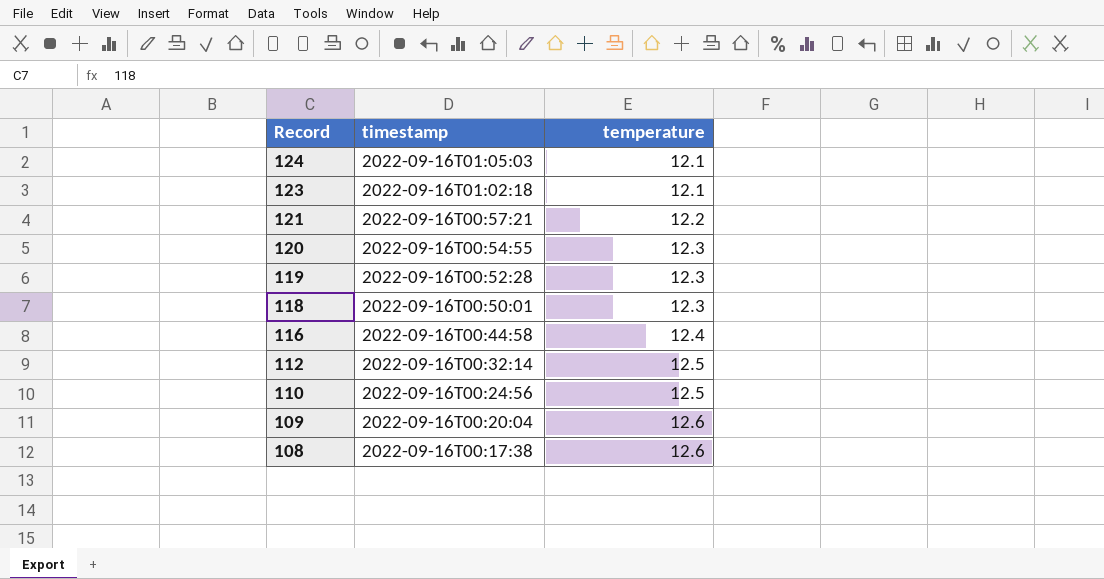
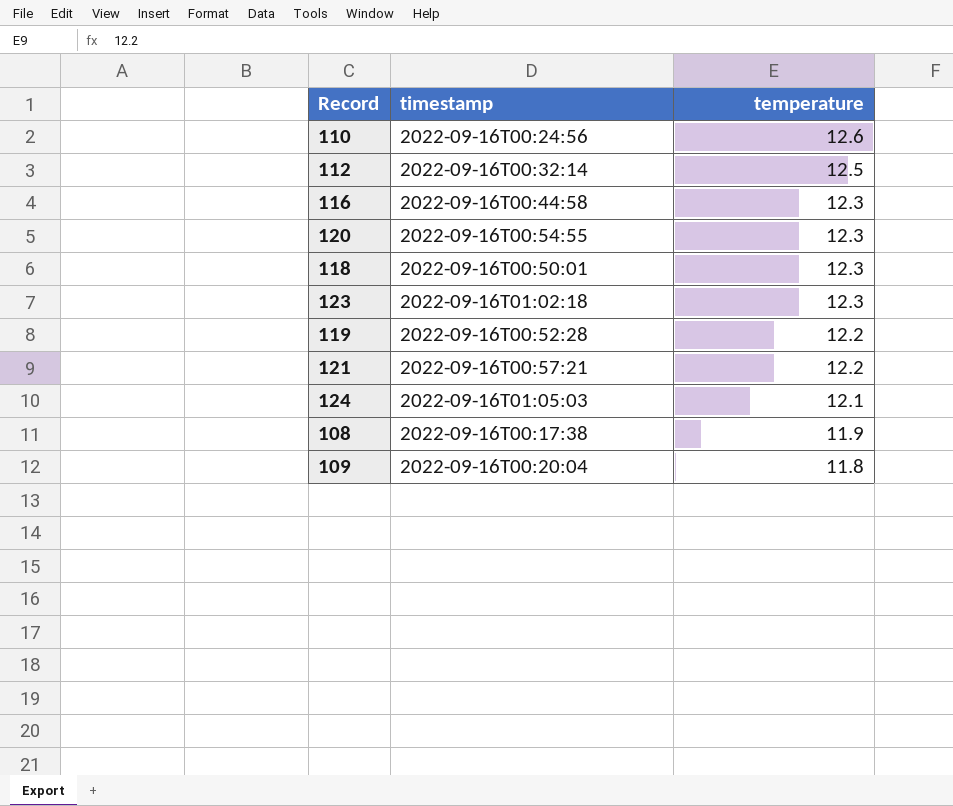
row order: Record descending -> temperature descending
110 | temperature: 12.5 -> 12.6
116 | temperature: 12.4 -> 12.3
123 | temperature: 12.1 -> 12.3
119 | temperature: 12.3 -> 12.2
108 | temperature: 12.6 -> 11.9
109 | temperature: 12.6 -> 11.8

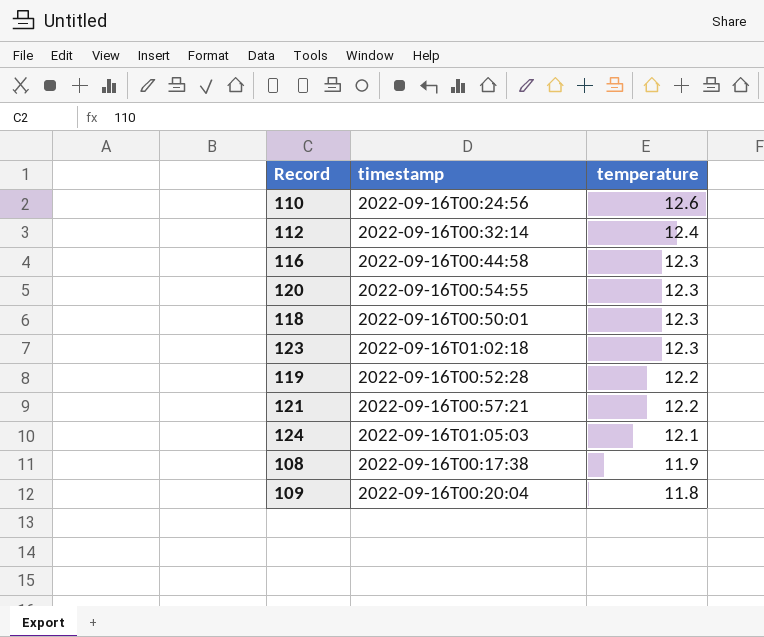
112 | temperature: 12.5 -> 12.4

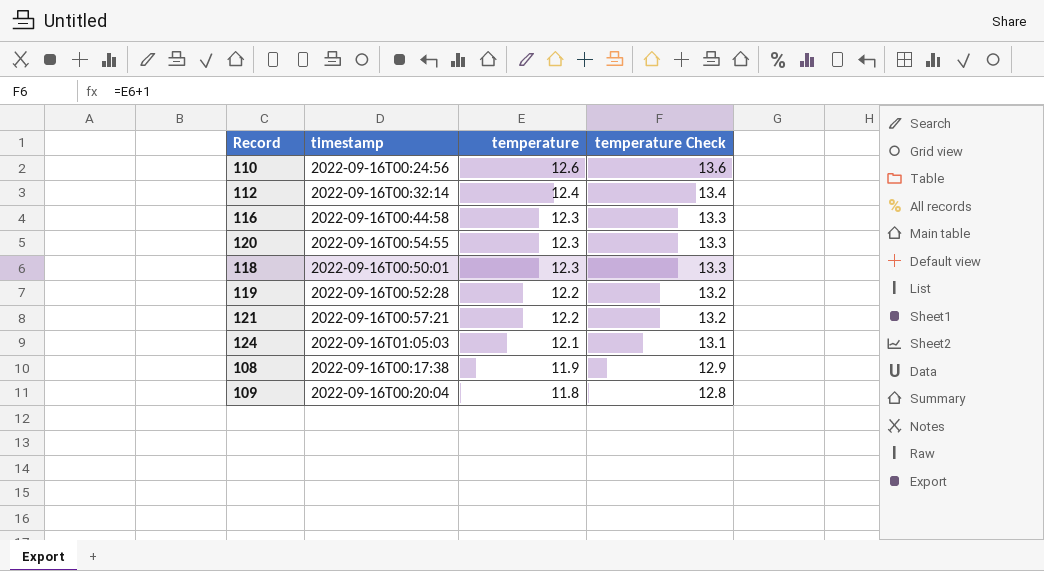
column temperature Check | formula: none -> [temperature] + 1
row 123: 2022-09-16T01:02:18 | 12.3 -> none

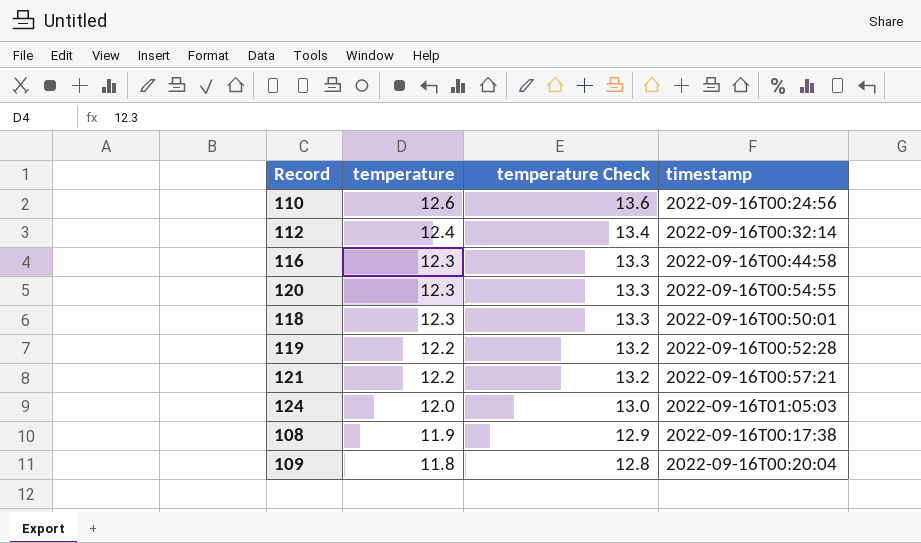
column timestamp | position: 2 -> 4
124 | temperature: 12.1 -> 12.0
124 | temperature Check: 13.1 -> 13.0

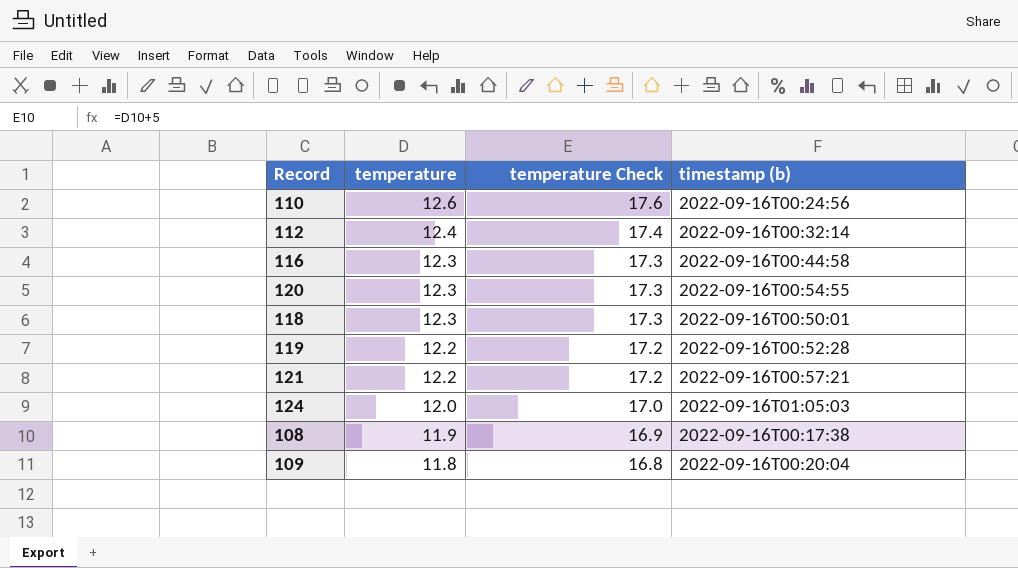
column temperature Check | formula: [temperature] + 1 -> [temperature] + 5
column name: timestamp -> timestamp (b)

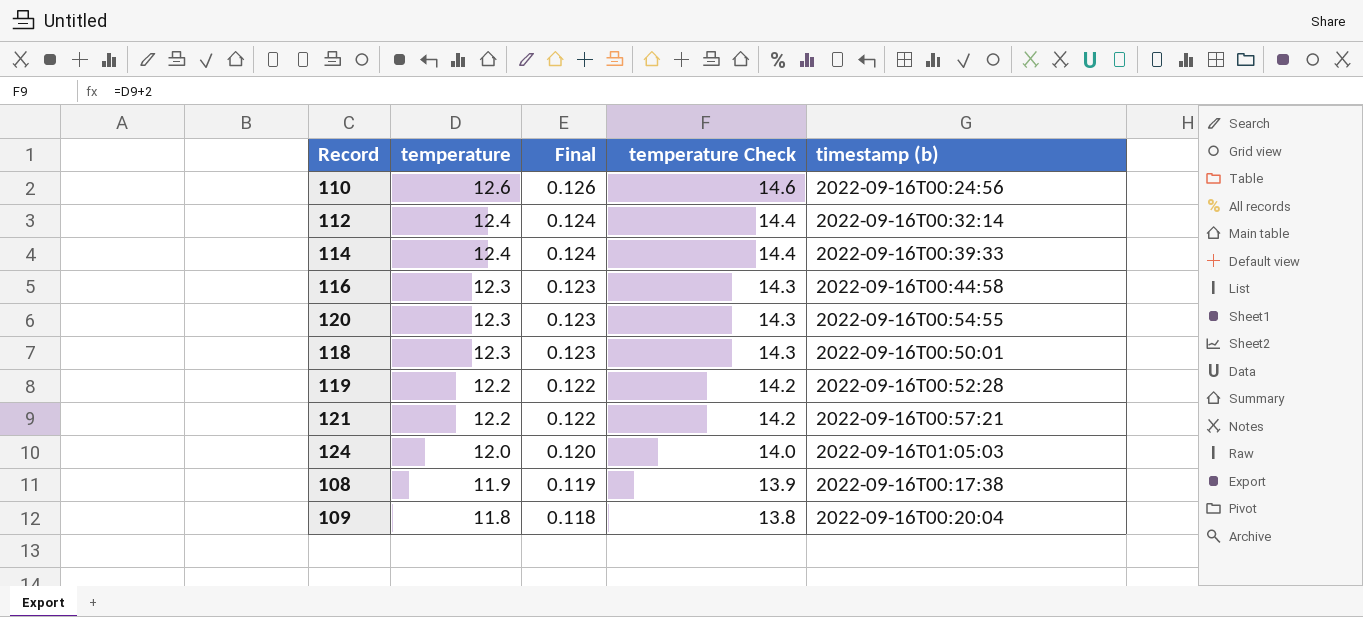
column Final | formula: none -> [temperature] * 0.01
column temperature Check | formula: [temperature] + 5 -> [temperature] + 2
row 114: none -> 12.4 | 0.124 | 14.4 | 2022-09-16T00:39:33

